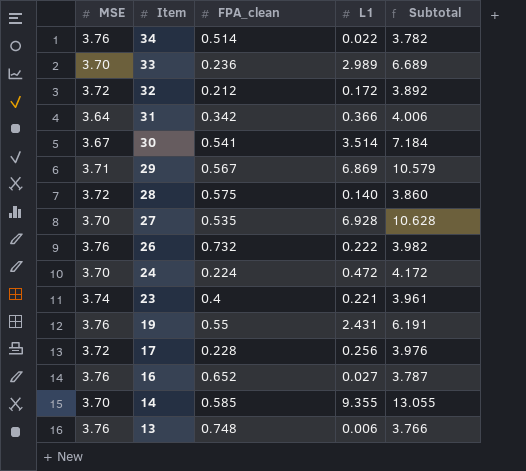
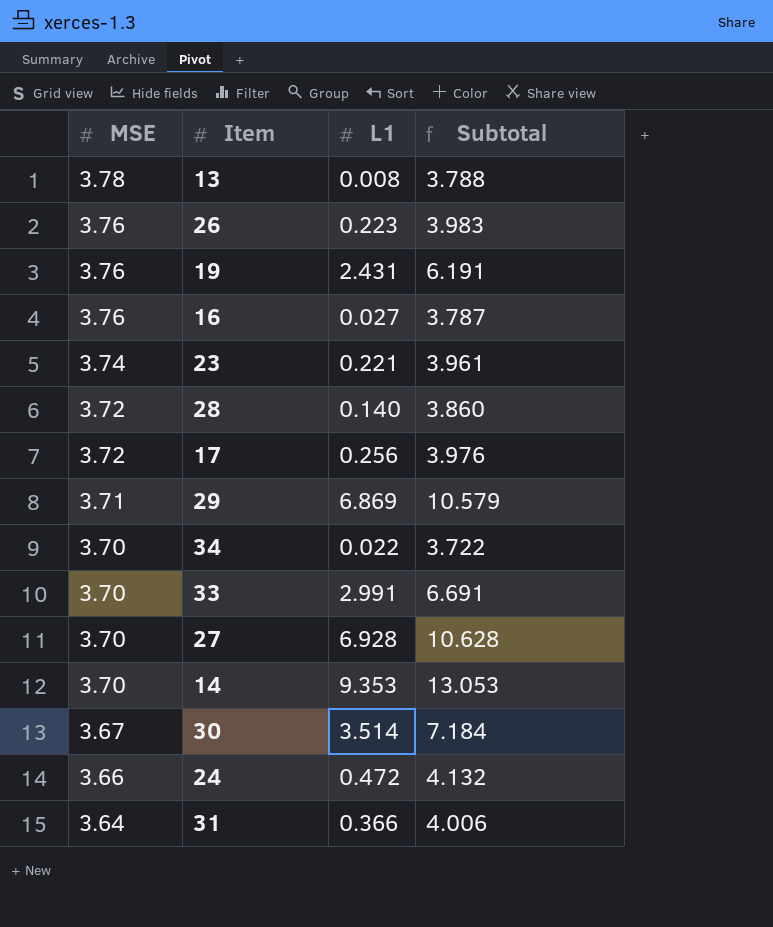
row order: Item descending -> MSE descending
column FPA_clean | position: 3 -> none
row 32: 3.72 | 0.212 | 0.172 | 3.892 -> none
13 | MSE: 3.76 -> 3.78
13 | L1: 0.006 -> 0.008
13 | Subtotal: 3.766 -> 3.788
26 | L1: 0.222 -> 0.223
26 | Subtotal: 3.982 -> 3.983
34 | MSE: 3.76 -> 3.70
34 | Subtotal: 3.782 -> 3.722
33 | L1: 2.989 -> 2.991
33 | Subtotal: 6.689 -> 6.691
14 | L1: 9.355 -> 9.353
14 | Subtotal: 13.055 -> 13.053
24 | MSE: 3.70 -> 3.66
24 | Subtotal: 4.172 -> 4.132

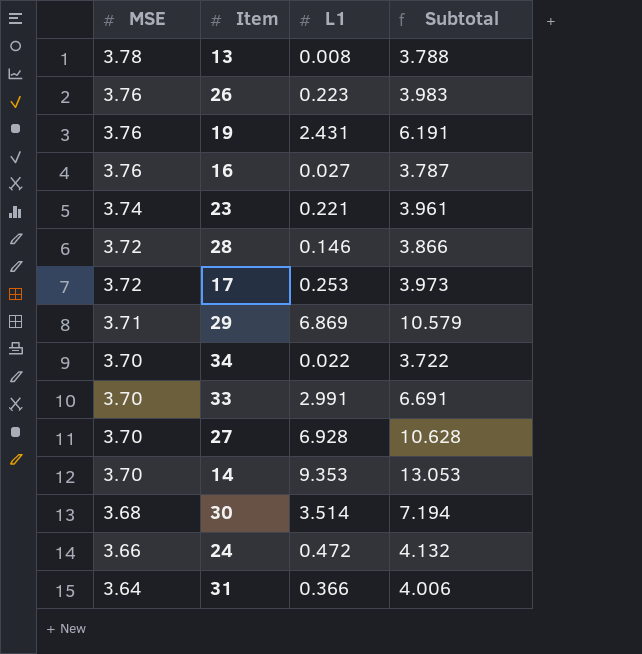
28 | L1: 0.140 -> 0.146
28 | Subtotal: 3.860 -> 3.866
17 | L1: 0.256 -> 0.253
17 | Subtotal: 3.976 -> 3.973
30 | MSE: 3.67 -> 3.68
30 | Subtotal: 7.184 -> 7.194

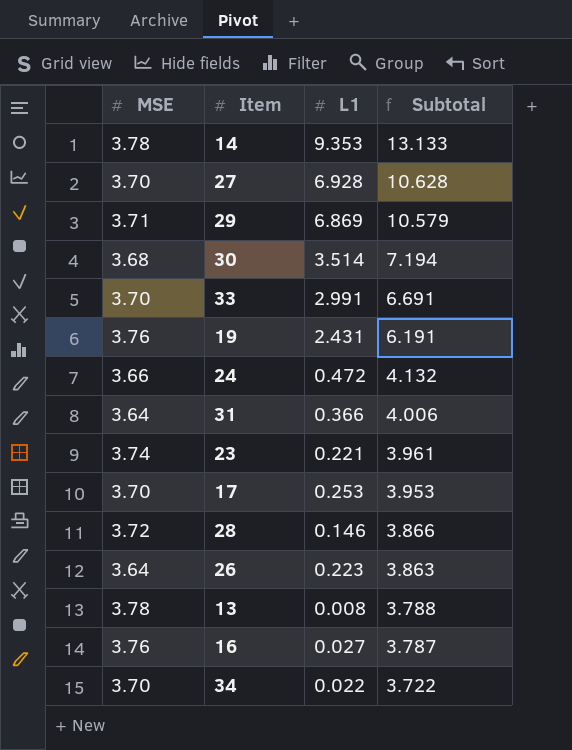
row order: MSE descending -> Subtotal descending
14 | MSE: 3.70 -> 3.78
14 | Subtotal: 13.053 -> 13.133
17 | MSE: 3.72 -> 3.70
17 | Subtotal: 3.973 -> 3.953
26 | MSE: 3.76 -> 3.64
26 | Subtotal: 3.983 -> 3.863

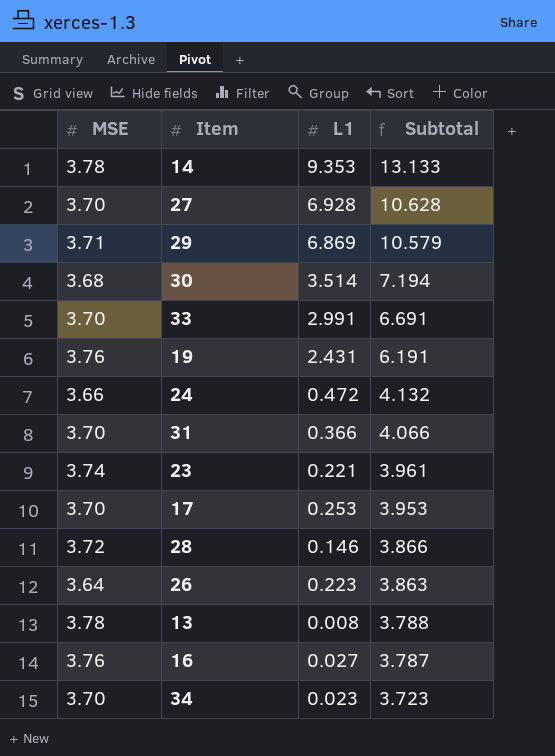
31 | MSE: 3.64 -> 3.70
31 | Subtotal: 4.006 -> 4.066
34 | L1: 0.022 -> 0.023
34 | Subtotal: 3.722 -> 3.723

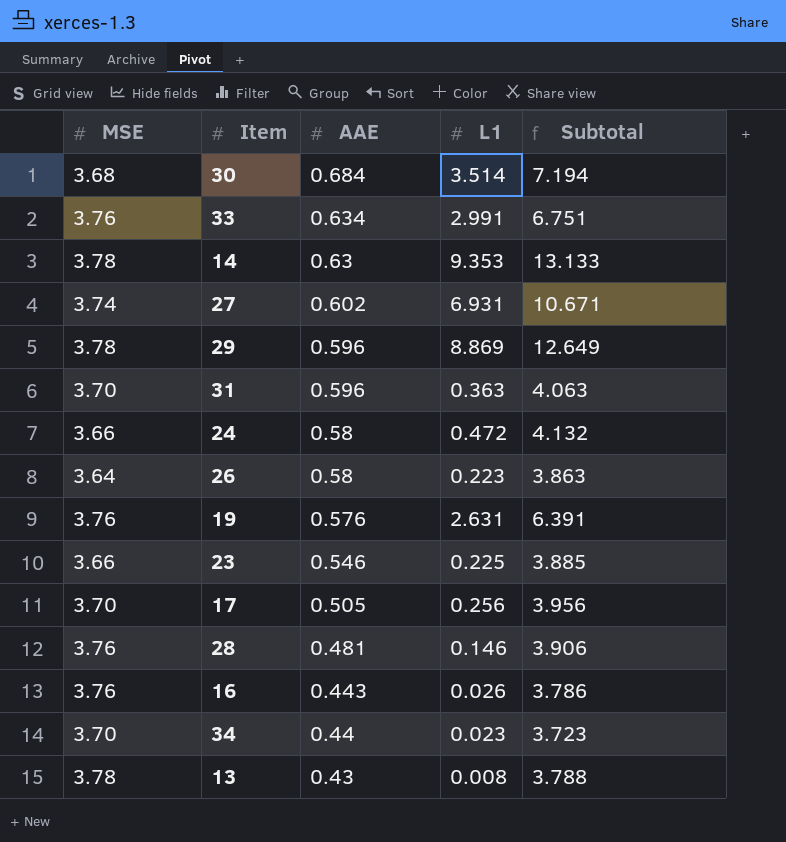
row order: Subtotal descending -> AAE descending
column AAE | position: none -> 3
33 | MSE: 3.70 -> 3.76
33 | Subtotal: 6.691 -> 6.751
27 | MSE: 3.70 -> 3.74
27 | L1: 6.928 -> 6.931
27 | Subtotal: 10.628 -> 10.671
29 | MSE: 3.71 -> 3.78
29 | L1: 6.869 -> 8.869
29 | Subtotal: 10.579 -> 12.649
31 | L1: 0.366 -> 0.363
31 | Subtotal: 4.066 -> 4.063
19 | L1: 2.431 -> 2.631
19 | Subtotal: 6.191 -> 6.391
23 | MSE: 3.74 -> 3.66
23 | L1: 0.221 -> 0.225
23 | Subtotal: 3.961 -> 3.885
17 | L1: 0.253 -> 0.256
17 | Subtotal: 3.953 -> 3.956
28 | MSE: 3.72 -> 3.76
28 | Subtotal: 3.866 -> 3.906
16 | L1: 0.027 -> 0.026
16 | Subtotal: 3.787 -> 3.786

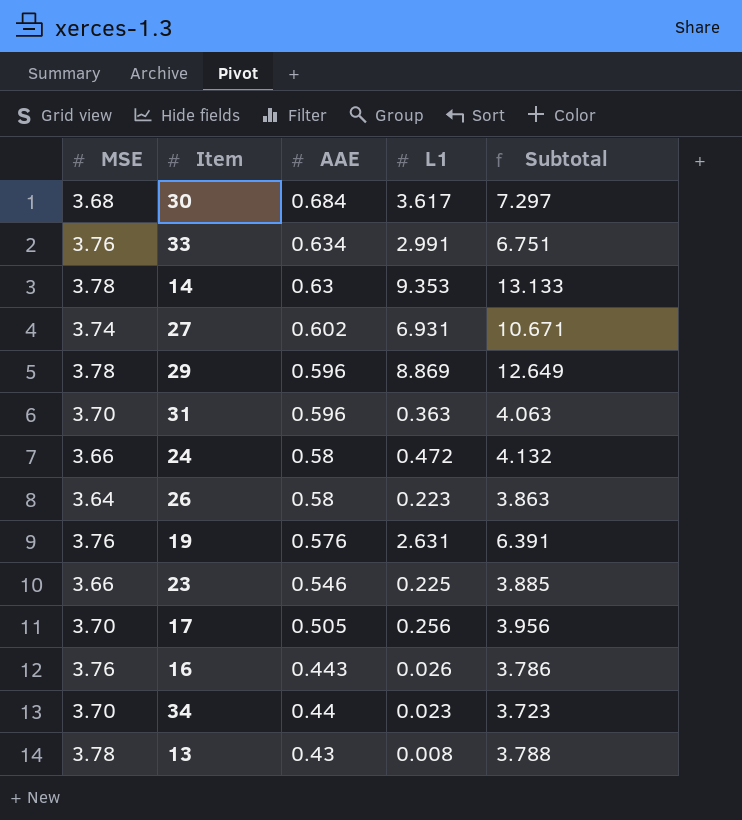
row 28: 3.76 | 0.481 | 0.146 | 3.906 -> none
30 | L1: 3.514 -> 3.617
30 | Subtotal: 7.194 -> 7.297

